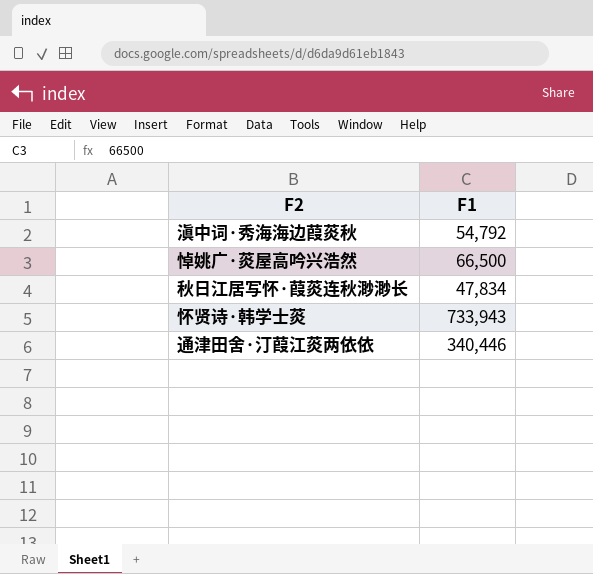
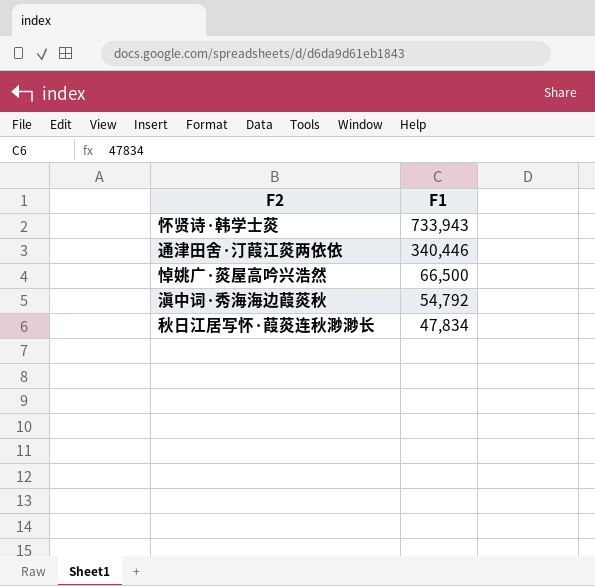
row order: none -> F1 descending

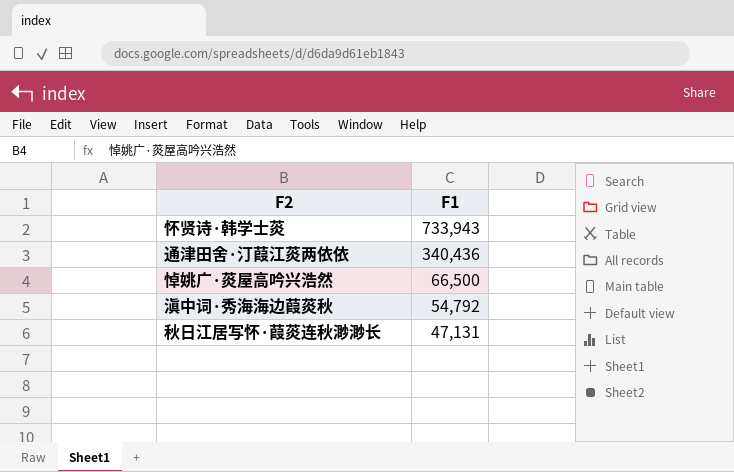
通津田舍·汀葭江菼两依依 | F1: 340,446 -> 340,436
秋日江居写怀·葭菼连秋渺渺长 | F1: 47,834 -> 47,131

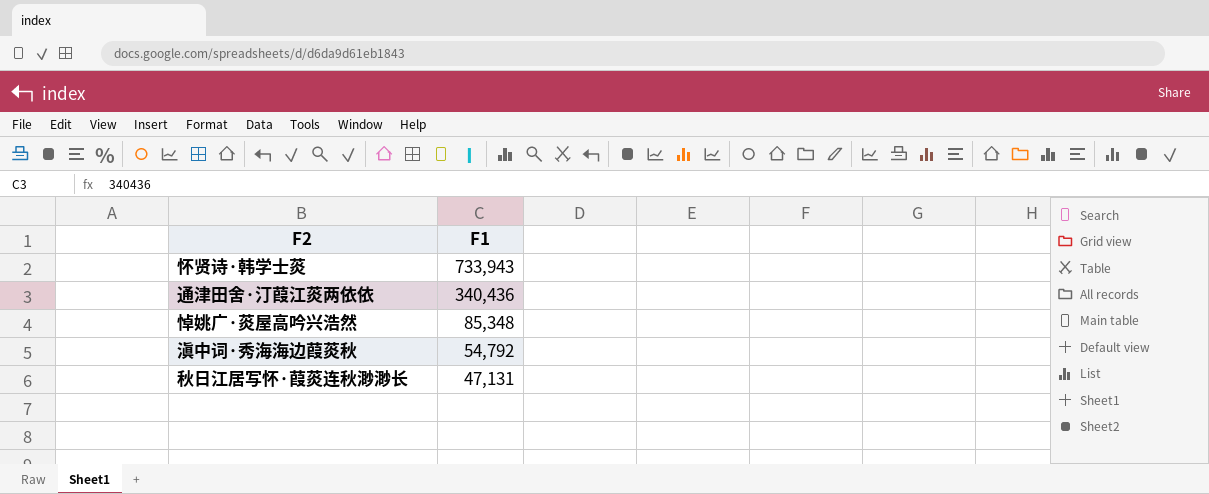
悼姚广·菼屋高吟兴浩然 | F1: 66,500 -> 85,348

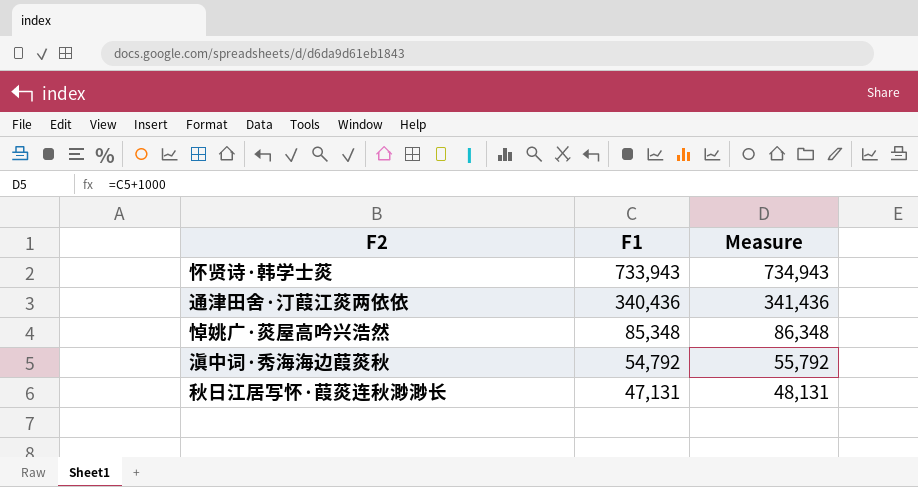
column Measure | formula: none -> [F1] + 1000

